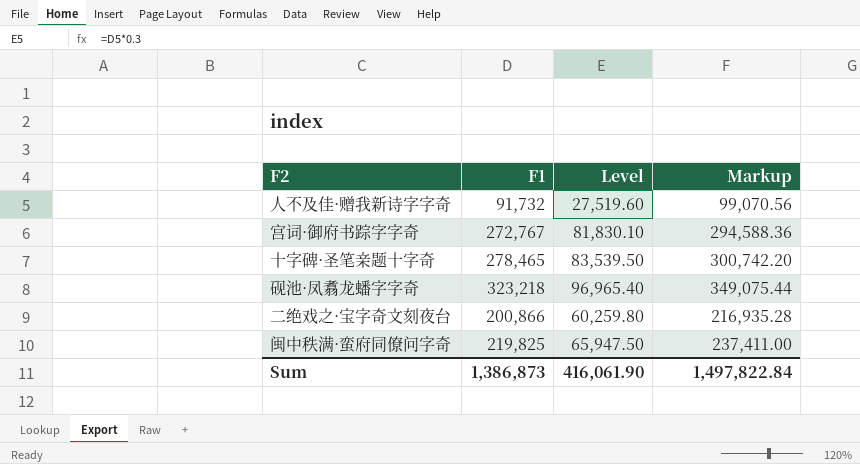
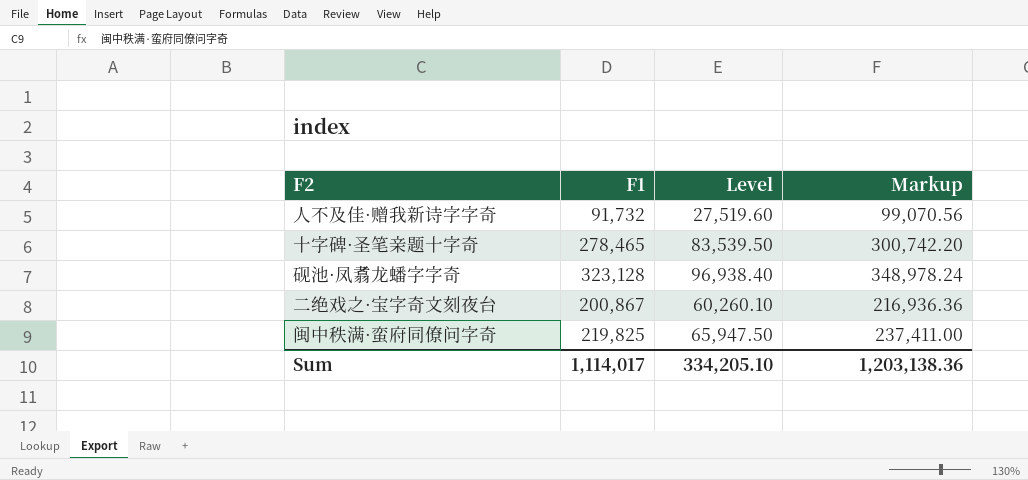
row 宫词·御府书踪字字奇: 272,767 | 81,830.10 | 294,588.36 -> none
砚池·凤翥龙蟠字字奇 | F1: 323,218 -> 323,128
砚池·凤翥龙蟠字字奇 | Level: 96,965.40 -> 96,938.40
砚池·凤翥龙蟠字字奇 | Markup: 349,075.44 -> 348,978.24
二绝戏之·宝字奇文刻夜台 | F1: 200,866 -> 200,867
二绝戏之·宝字奇文刻夜台 | Level: 60,259.80 -> 60,260.10
二绝戏之·宝字奇文刻夜台 | Markup: 216,935.28 -> 216,936.36
Sum | F1: 1,386,873 -> 1,114,017
Sum | Level: 416,061.90 -> 334,205.10
Sum | Markup: 1,497,822.84 -> 1,203,138.36

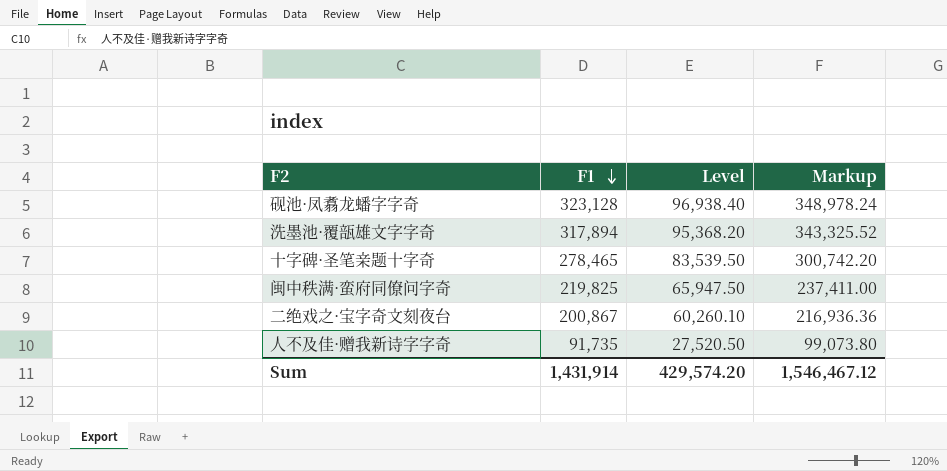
row order: none -> F1 descending
row 洗墨池·覆瓿雄文字字奇: none -> 317,894 | 95,368.20 | 343,325.52
人不及佳·赠我新诗字字奇 | F1: 91,732 -> 91,735
人不及佳·赠我新诗字字奇 | Level: 27,519.60 -> 27,520.50
人不及佳·赠我新诗字字奇 | Markup: 99,070.56 -> 99,073.80
Sum | F1: 1,114,017 -> 1,431,914
Sum | Level: 334,205.10 -> 429,574.20
Sum | Markup: 1,203,138.36 -> 1,546,467.12

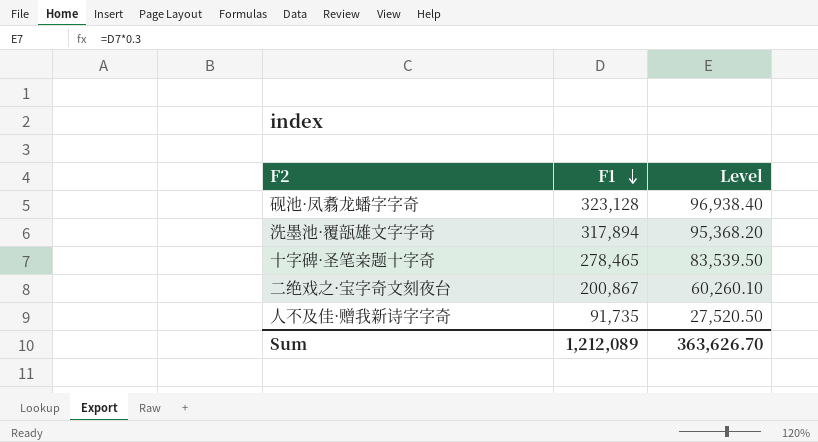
column Markup | formula: [F1] * 1.08 -> none
row 闽中秩满·蛮府同僚问字奇: 219,825 | 65,947.50 | 237,411.00 -> none
Sum | F1: 1,431,914 -> 1,212,089
Sum | Level: 429,574.20 -> 363,626.70

